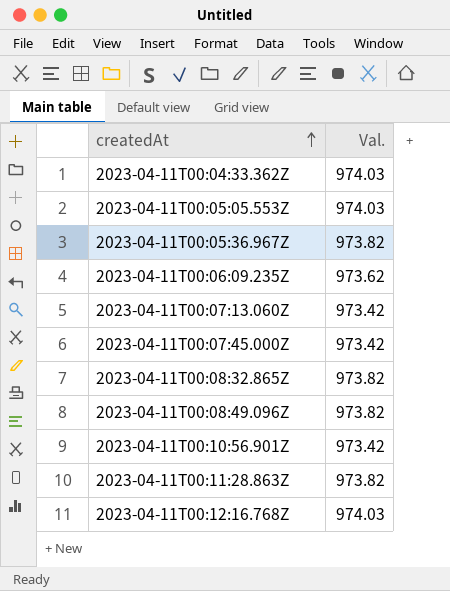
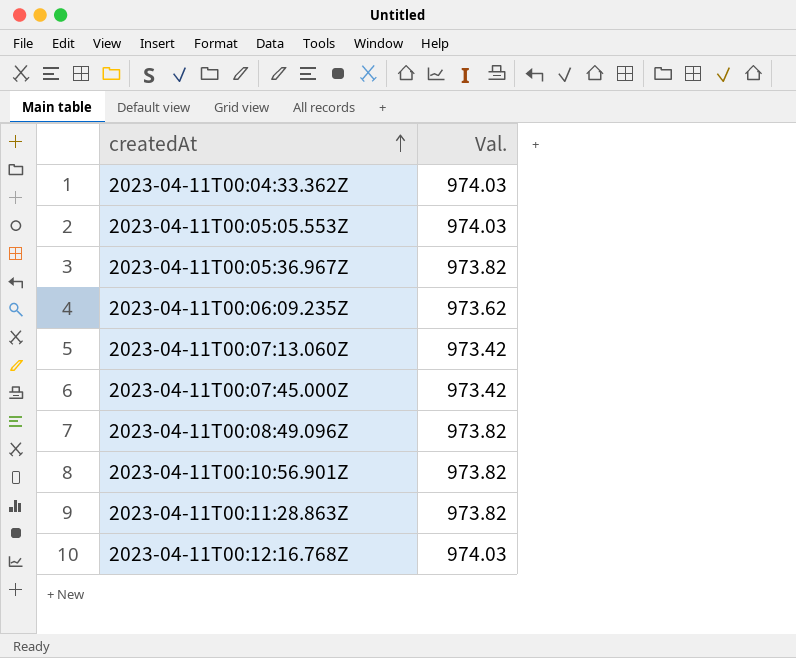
row 2023-04-11T00:08:32.865Z: 973.82 -> none
2023-04-11T00:10:56.901Z | Val.: 973.42 -> 973.82

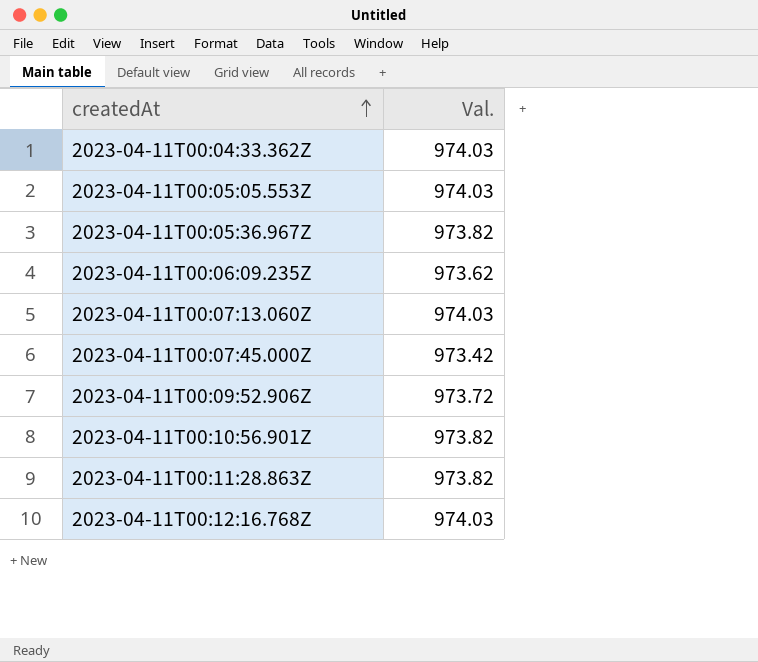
row 2023-04-11T00:08:49.096Z: 973.82 -> none
2023-04-11T00:07:13.060Z | Val.: 973.42 -> 974.03
row 2023-04-11T00:09:52.906Z: none -> 973.72

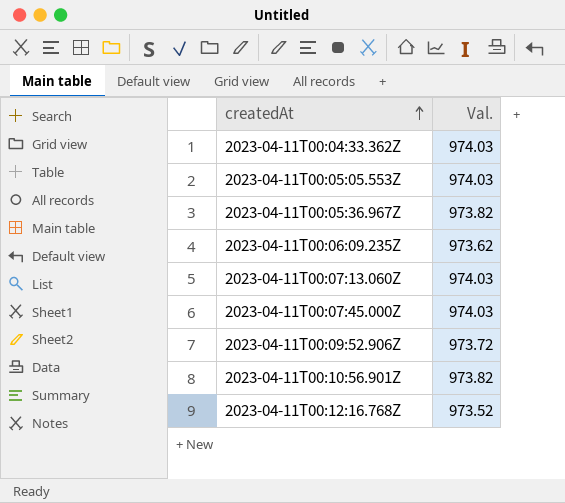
row 2023-04-11T00:11:28.863Z: 973.82 -> none
2023-04-11T00:07:45.000Z | Val.: 973.42 -> 974.03
2023-04-11T00:12:16.768Z | Val.: 974.03 -> 973.52

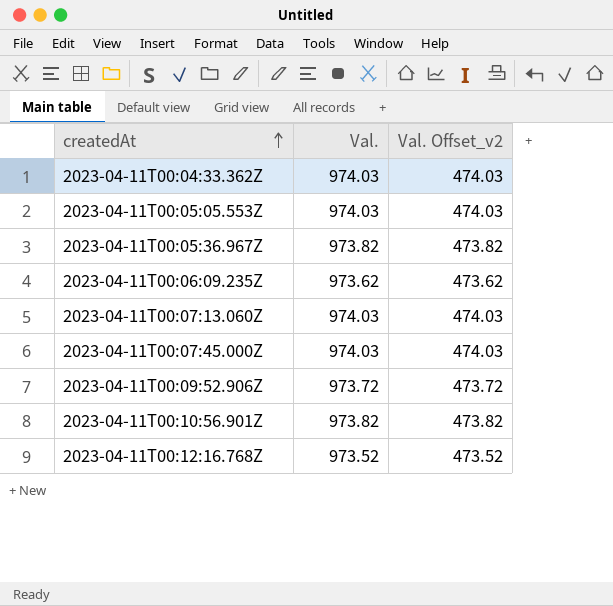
column Val. Offset_v2 | formula: none -> [Val.] - 500

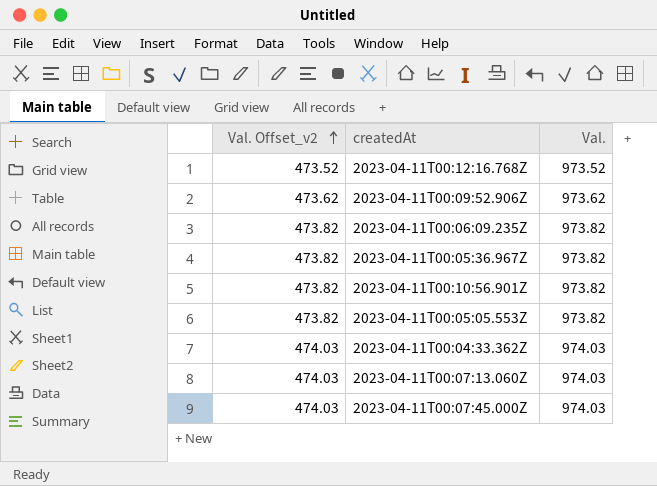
row order: createdAt ascending -> Val. Offset_v2 ascending
column Val. Offset_v2 | position: 3 -> 1
2023-04-11T00:09:52.906Z | Val. Offset_v2: 473.72 -> 473.62
2023-04-11T00:09:52.906Z | Val.: 973.72 -> 973.62
2023-04-11T00:06:09.235Z | Val. Offset_v2: 473.62 -> 473.82
2023-04-11T00:06:09.235Z | Val.: 973.62 -> 973.82
2023-04-11T00:05:05.553Z | Val. Offset_v2: 474.03 -> 473.82
2023-04-11T00:05:05.553Z | Val.: 974.03 -> 973.82

